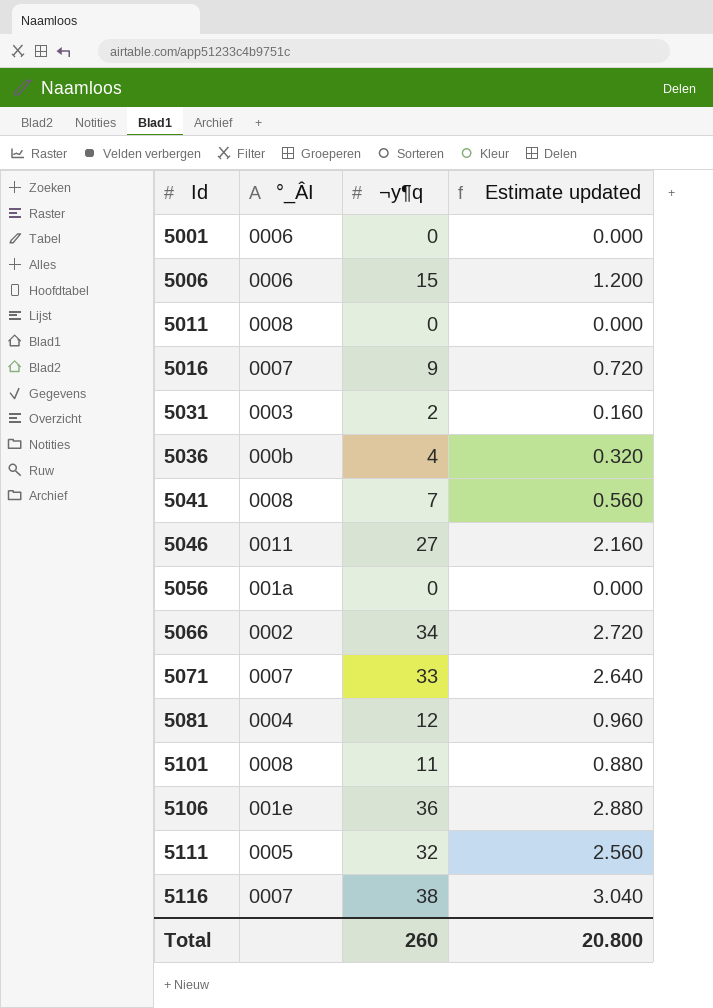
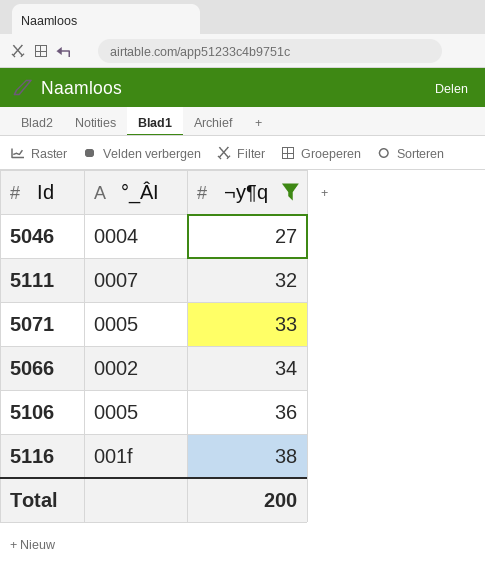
filter: none -> ¬y¶q >= 27
row order: Id ascending -> ¬y¶q ascending
column Estimate updated | formula: [¬y¶q] * 0.08 -> none
5046 | °_ÂI: 0011 -> 0004
5111 | °_ÂI: 0005 -> 0007
5071 | °_ÂI: 0007 -> 0005
5106 | °_ÂI: 001e -> 0005
5116 | °_ÂI: 0007 -> 001f
Total | ¬y¶q: 260 -> 200

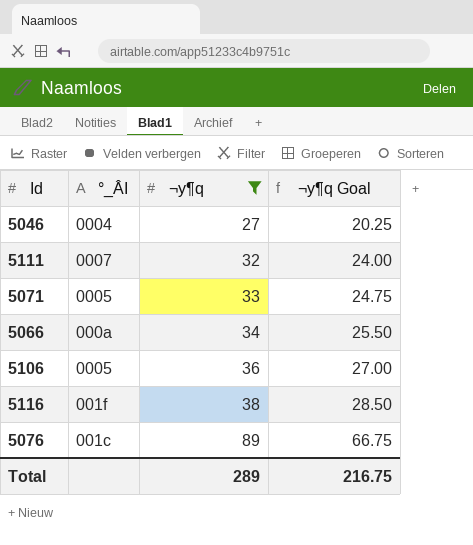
column ¬y¶q Goal | formula: none -> [¬y¶q] * 0.75
5066 | °_ÂI: 0002 -> 000a
row 5076: none -> 001c | 89 | 66.75
Total | ¬y¶q: 200 -> 289

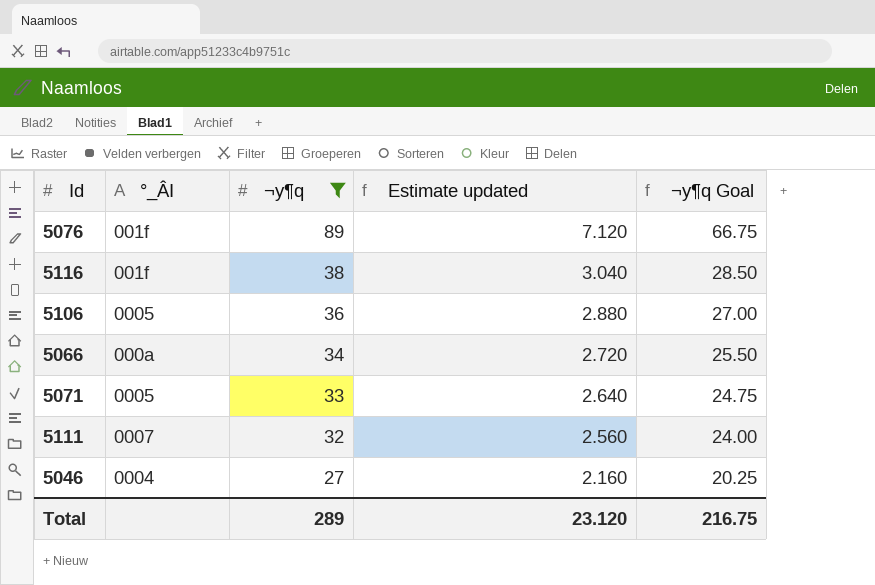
row order: ¬y¶q ascending -> ¬y¶q descending
column Estimate updated | formula: none -> [¬y¶q] * 0.08
5076 | °_ÂI: 001c -> 001f

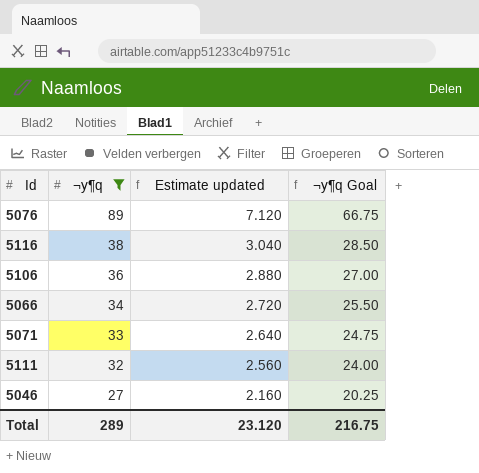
column °_ÂI | position: 2 -> none

